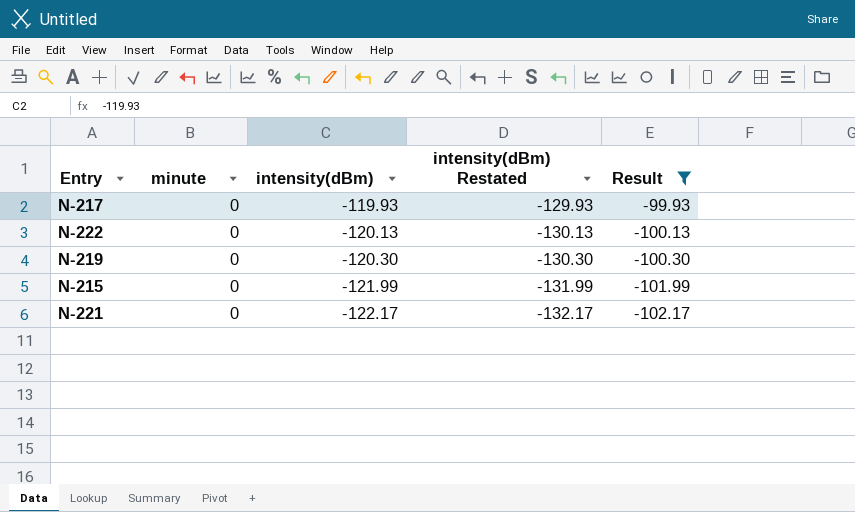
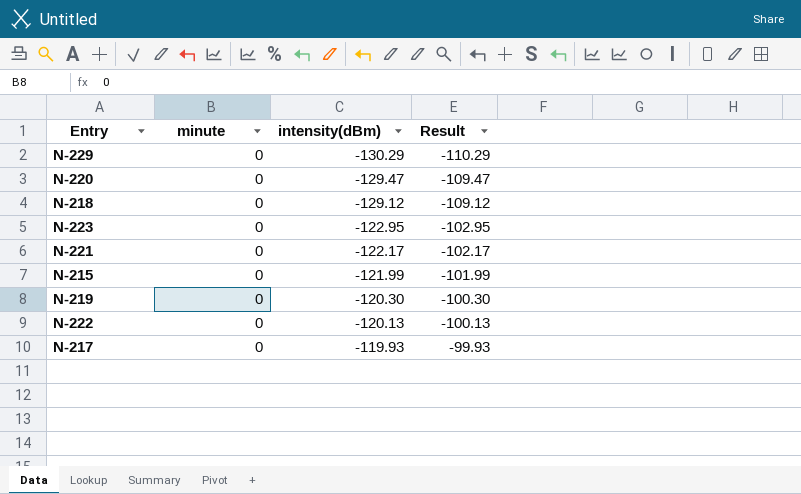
filter: Result >= -102.17 -> none
row order: intensity(dBm) descending -> intensity(dBm) ascending
column intensity(dBm) Restated | formula: [intensity(dBm)] - 10 -> none

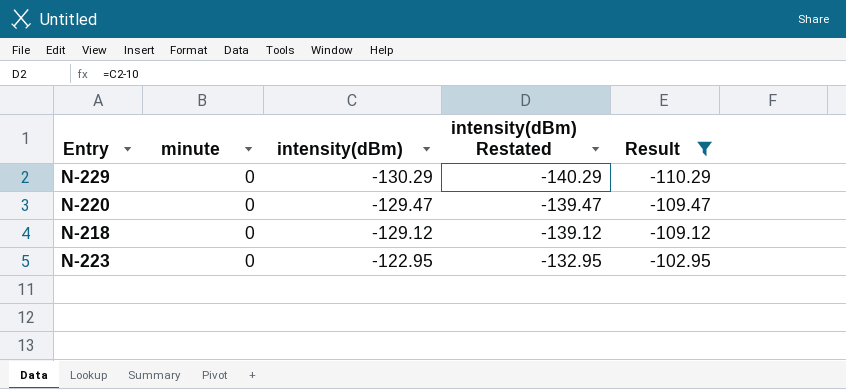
filter: none -> Result <= -102.95
column intensity(dBm) Restated | formula: none -> [intensity(dBm)] - 10

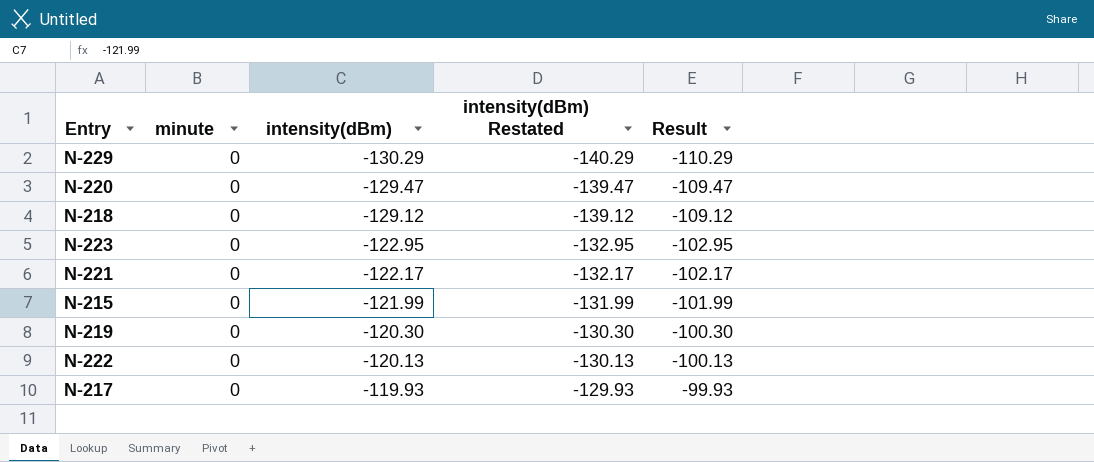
filter: Result <= -102.95 -> none

